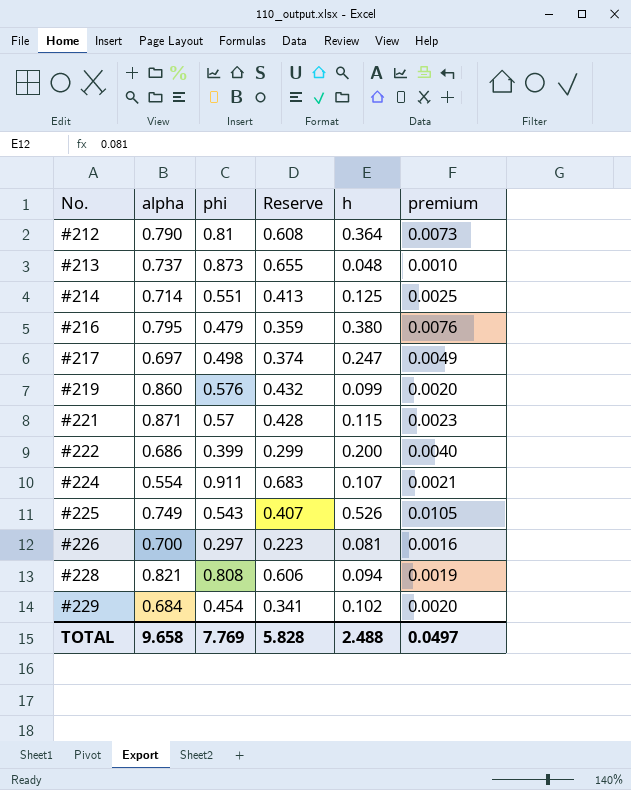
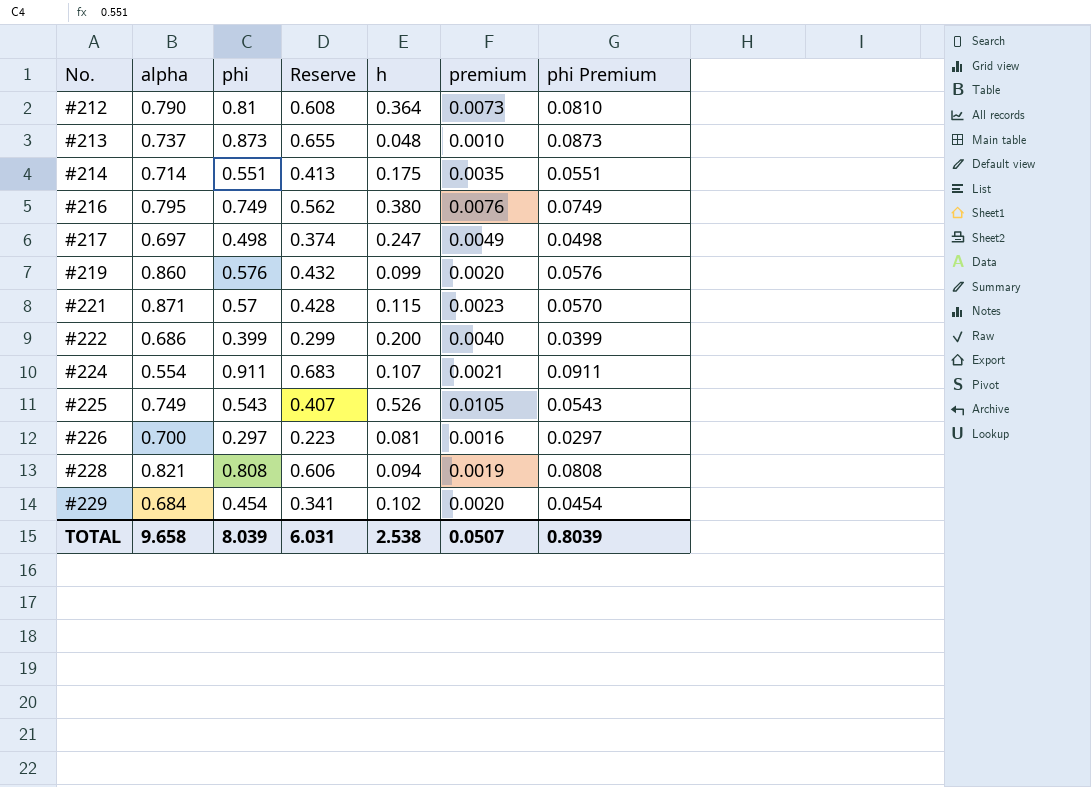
column phi Premium | formula: none -> [phi] * 0.1
#214 | h: 0.125 -> 0.175
#214 | premium: 0.0025 -> 0.0035
#216 | phi: 0.479 -> 0.749
#216 | Reserve: 0.359 -> 0.562
TOTAL | phi: 7.769 -> 8.039
TOTAL | Reserve: 5.828 -> 6.031
TOTAL | h: 2.488 -> 2.538
TOTAL | premium: 0.0497 -> 0.0507

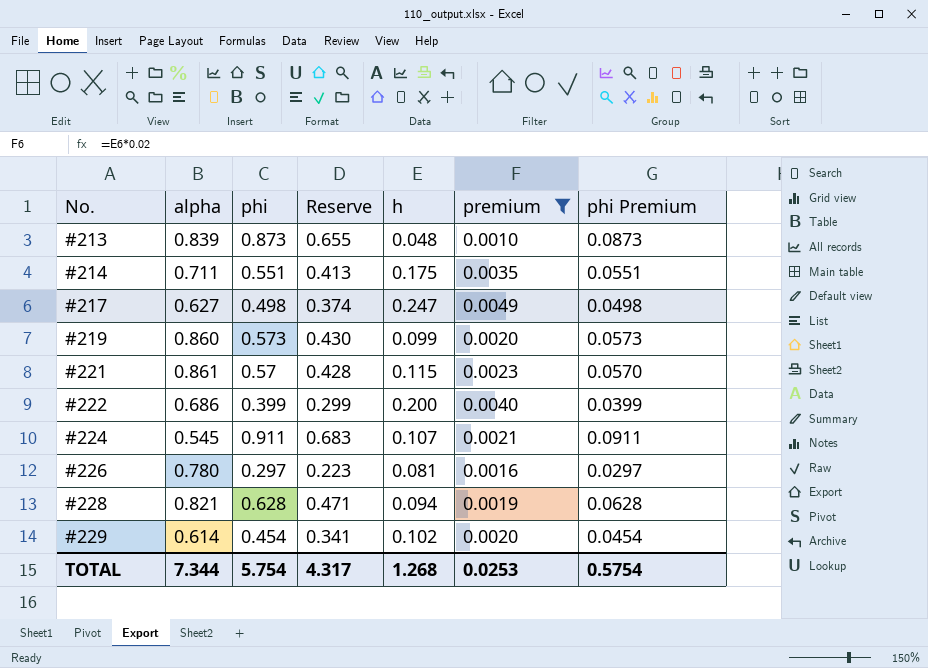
filter: none -> premium <= 0.0049
#213 | alpha: 0.737 -> 0.839
#214 | alpha: 0.714 -> 0.711
#217 | alpha: 0.697 -> 0.627
#219 | phi: 0.576 -> 0.573
#219 | Reserve: 0.432 -> 0.430
#219 | phi Premium: 0.0576 -> 0.0573
#221 | alpha: 0.871 -> 0.861
#224 | alpha: 0.554 -> 0.545
#226 | alpha: 0.700 -> 0.780
#228 | phi: 0.808 -> 0.628
#228 | Reserve: 0.606 -> 0.471
#228 | phi Premium: 0.0808 -> 0.0628
#229 | alpha: 0.684 -> 0.614
TOTAL | alpha: 9.658 -> 7.344
TOTAL | phi: 8.039 -> 5.754
TOTAL | Reserve: 6.031 -> 4.317
TOTAL | h: 2.538 -> 1.268
TOTAL | premium: 0.0507 -> 0.0253
TOTAL | phi Premium: 0.8039 -> 0.5754

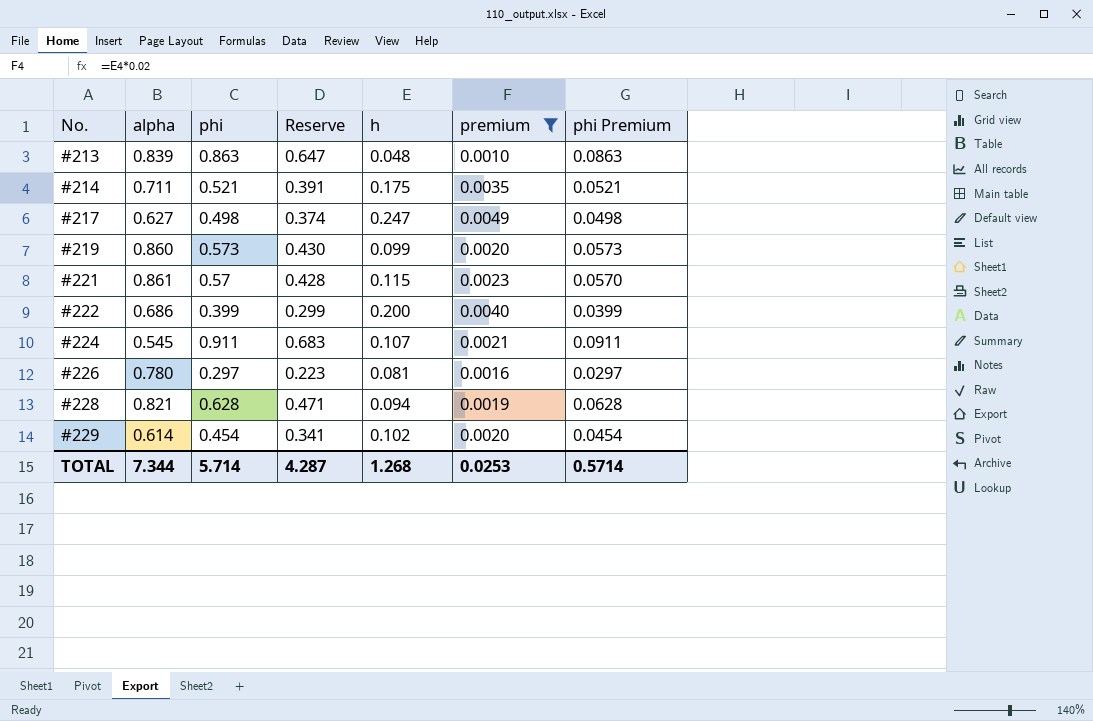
#213 | phi: 0.873 -> 0.863
#213 | Reserve: 0.655 -> 0.647
#213 | phi Premium: 0.0873 -> 0.0863
#214 | phi: 0.551 -> 0.521
#214 | Reserve: 0.413 -> 0.391
#214 | phi Premium: 0.0551 -> 0.0521
TOTAL | phi: 5.754 -> 5.714
TOTAL | Reserve: 4.317 -> 4.287
TOTAL | phi Premium: 0.5754 -> 0.5714

